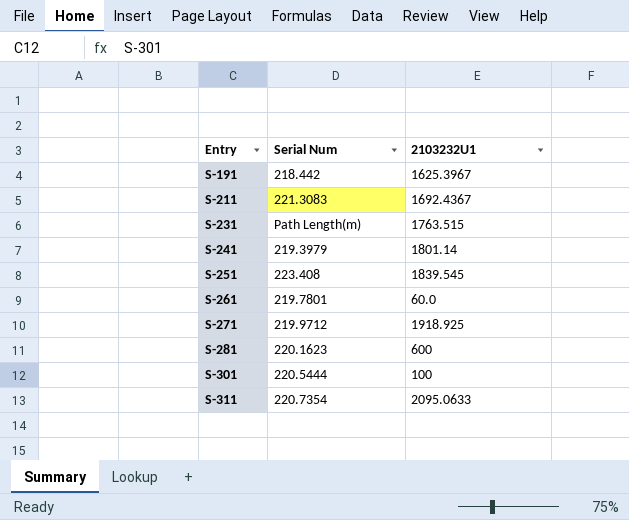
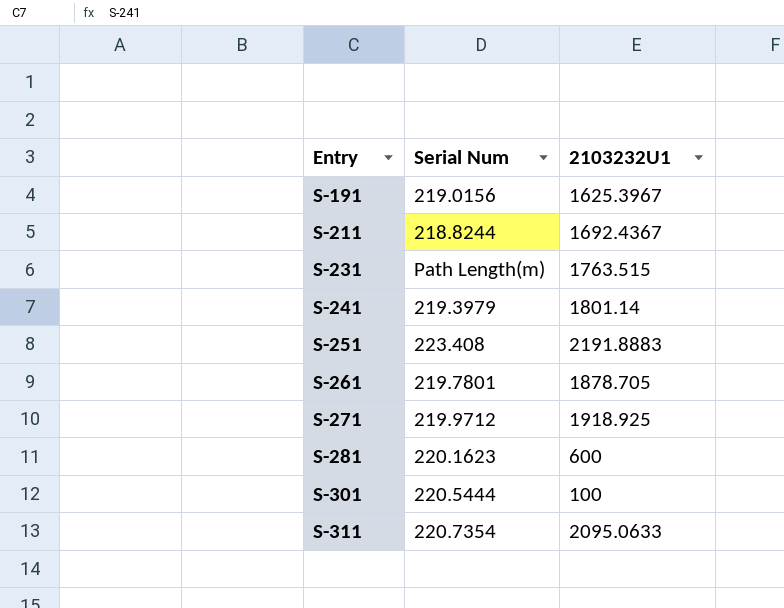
S-191 | Serial Num: 218.442 -> 219.0156
S-211 | Serial Num: 221.3083 -> 218.8244
S-251 | 2103232U1: 1839.545 -> 2191.8883
S-261 | 2103232U1: 60.0 -> 1878.705

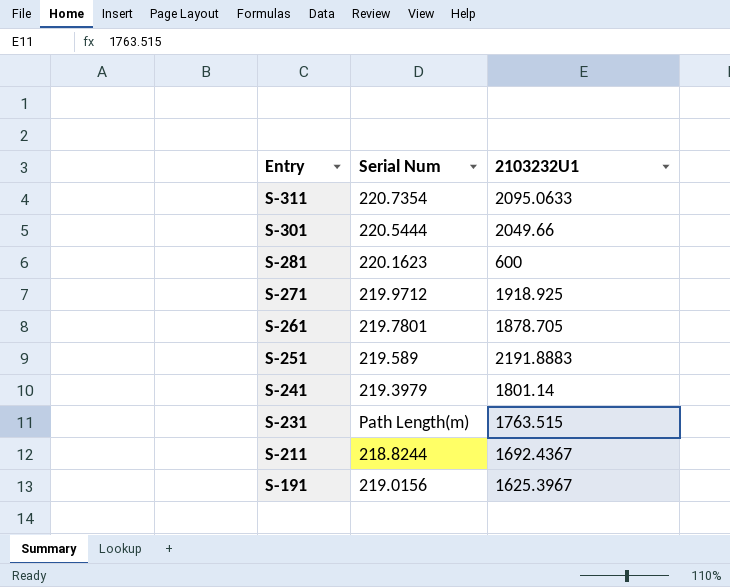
row order: Entry ascending -> Entry descending
S-301 | 2103232U1: 100 -> 2049.66
S-251 | Serial Num: 223.408 -> 219.589

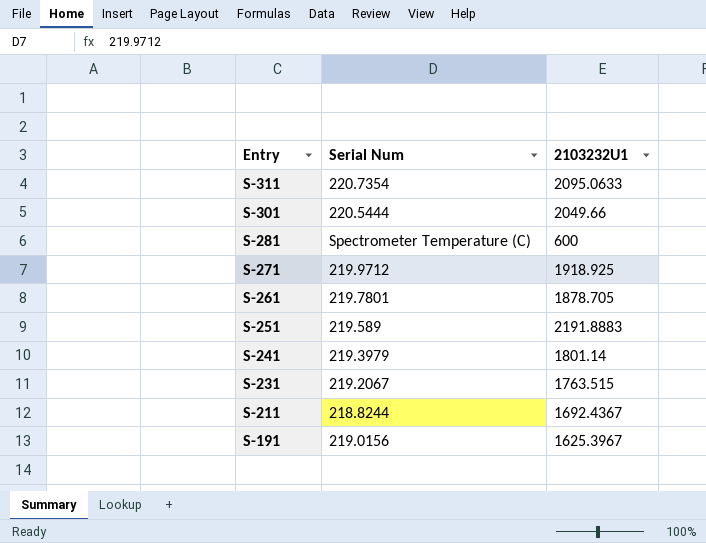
S-281 | Serial Num: 220.1623 -> Spectrometer Temperature (C)
S-231 | Serial Num: Path Length(m) -> 219.2067

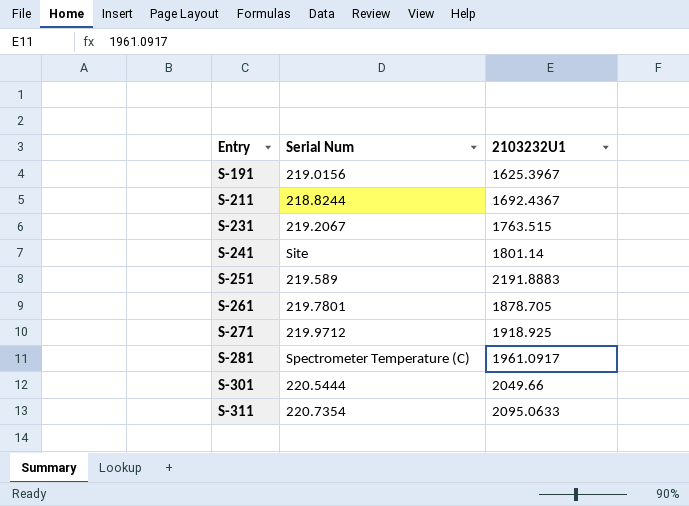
row order: Entry descending -> Entry ascending
S-241 | Serial Num: 219.3979 -> Site
S-281 | 2103232U1: 600 -> 1961.0917

